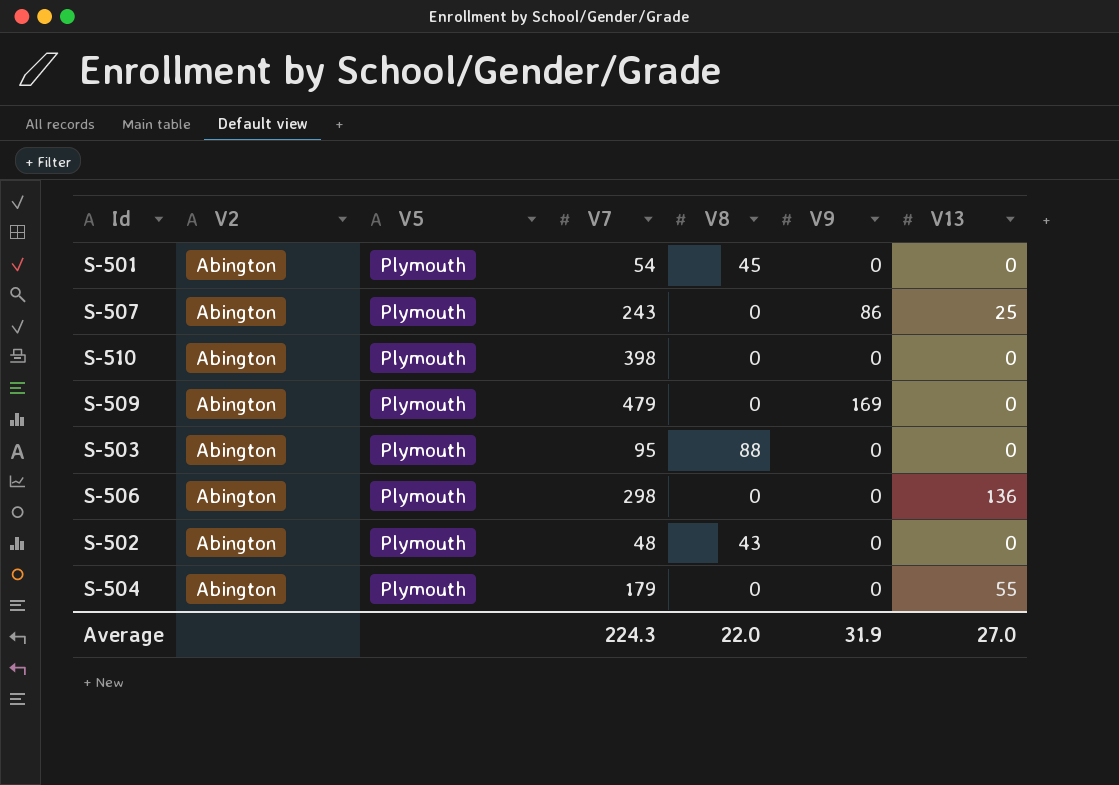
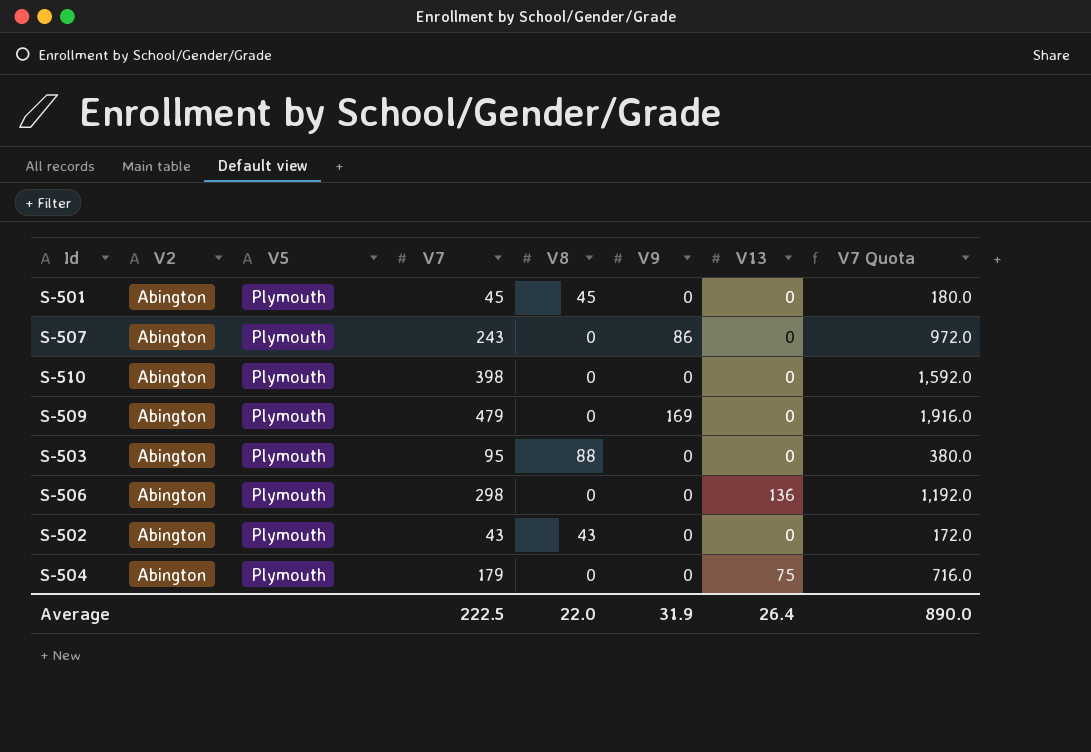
column V7 Quota | formula: none -> [V7] * 4
S-501 | V7: 54 -> 45
S-507 | V13: 25 -> 0
S-502 | V7: 48 -> 43
S-504 | V13: 55 -> 75
Average | V7: 224.3 -> 222.5
Average | V13: 27.0 -> 26.4

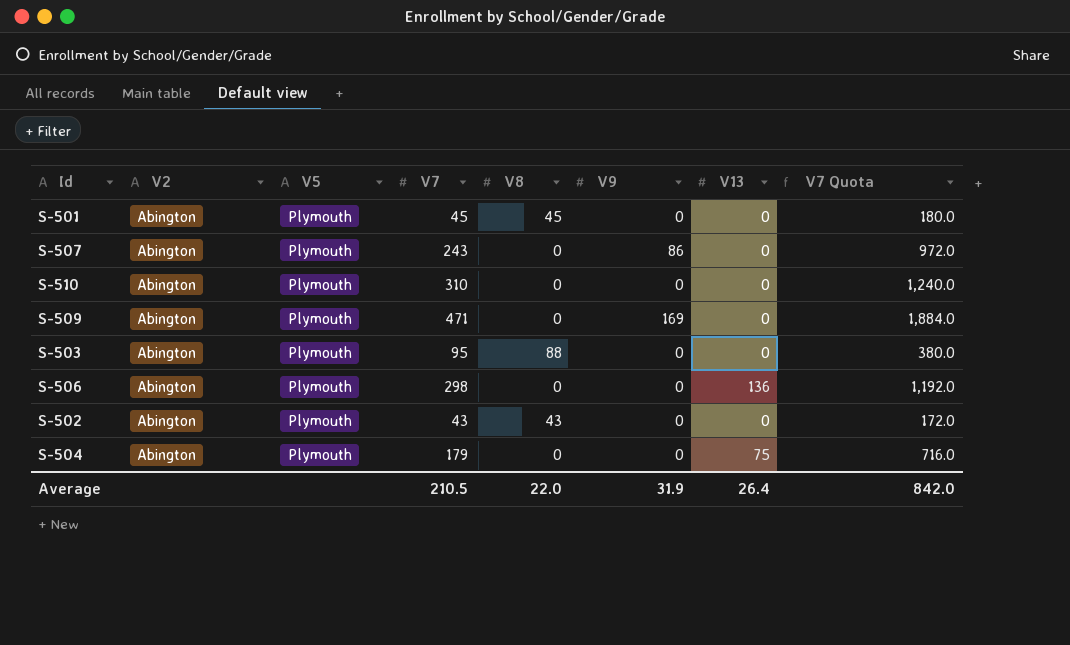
S-510 | V7: 398 -> 310
S-510 | V7 Quota: 1,592.0 -> 1,240.0
S-509 | V7: 479 -> 471
S-509 | V7 Quota: 1,916.0 -> 1,884.0
Average | V7: 222.5 -> 210.5
Average | V7 Quota: 890.0 -> 842.0

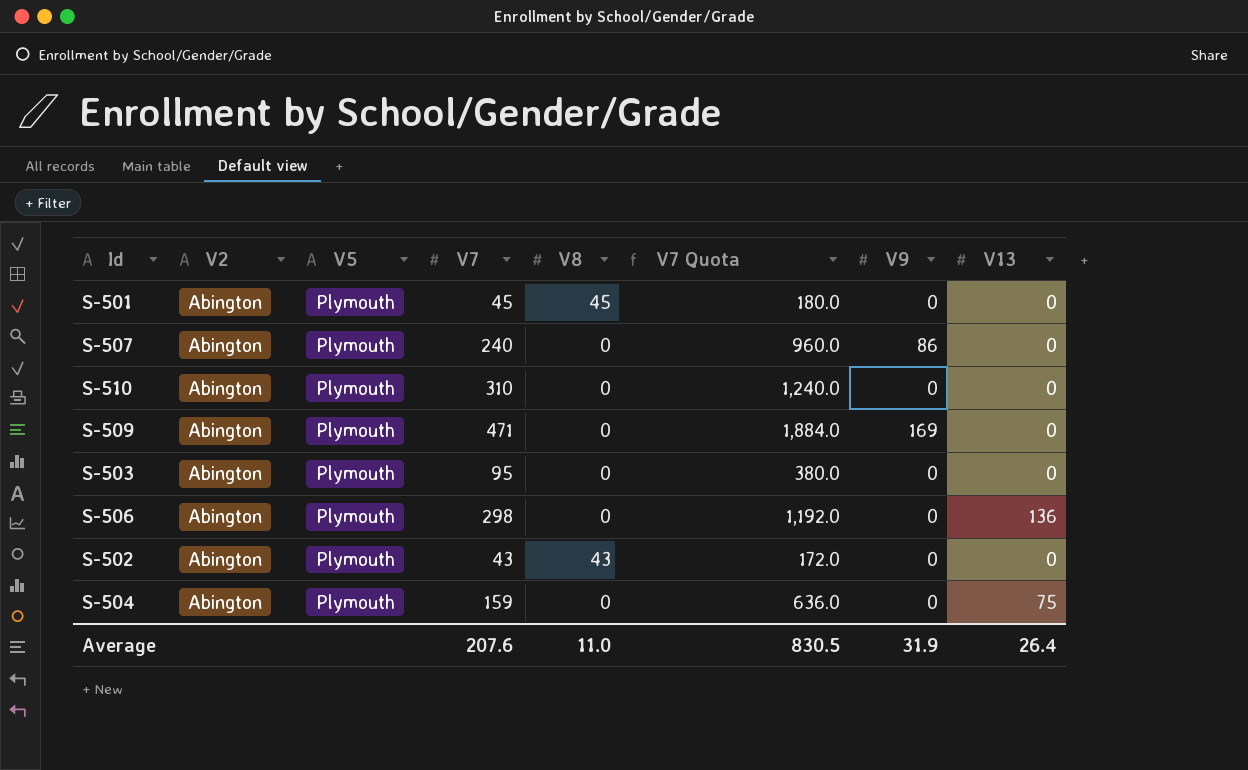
column V7 Quota | position: 8 -> 6
S-507 | V7: 243 -> 240
S-507 | V7 Quota: 972.0 -> 960.0
S-503 | V8: 88 -> 0
S-504 | V7: 179 -> 159
S-504 | V7 Quota: 716.0 -> 636.0
Average | V7: 210.5 -> 207.6
Average | V8: 22.0 -> 11.0
Average | V7 Quota: 842.0 -> 830.5

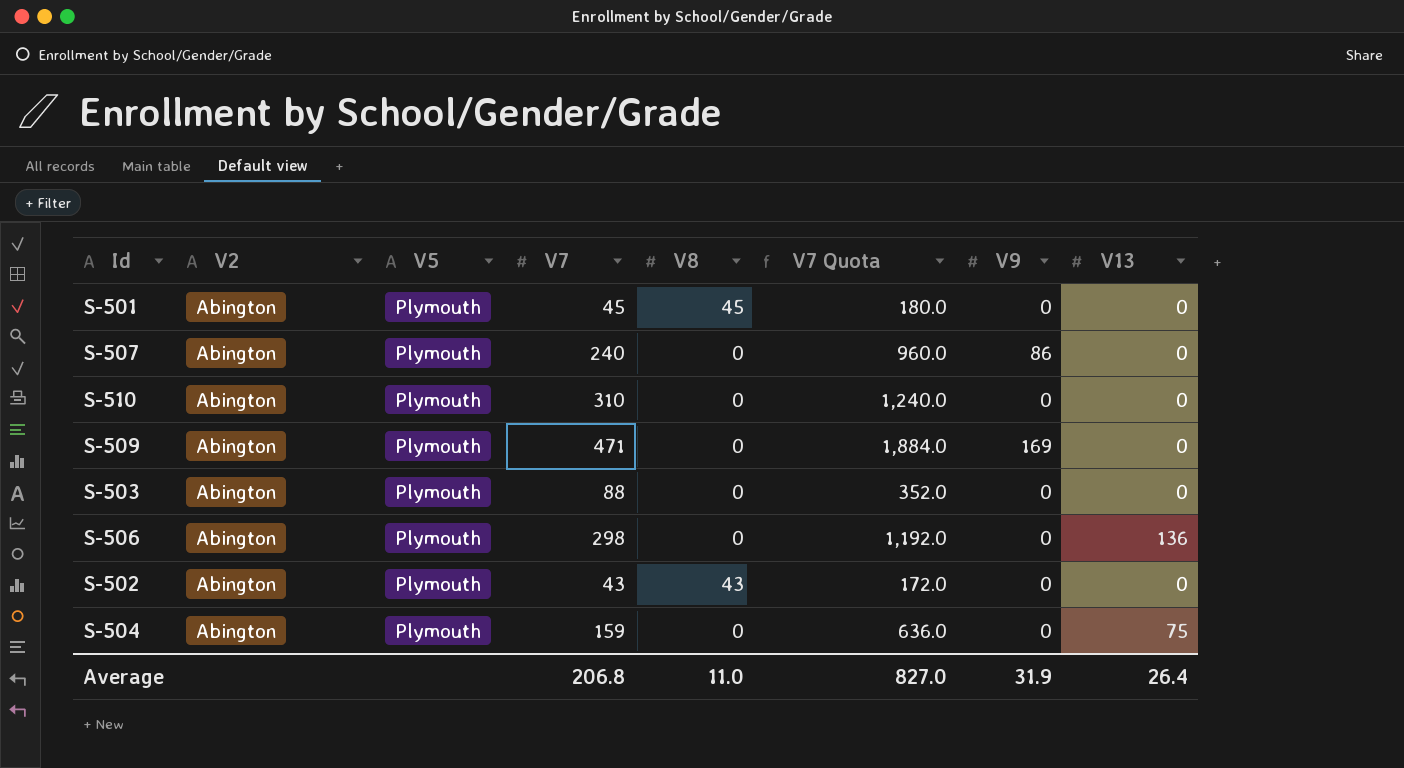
S-503 | V7: 95 -> 88
S-503 | V7 Quota: 380.0 -> 352.0
Average | V7: 207.6 -> 206.8
Average | V7 Quota: 830.5 -> 827.0

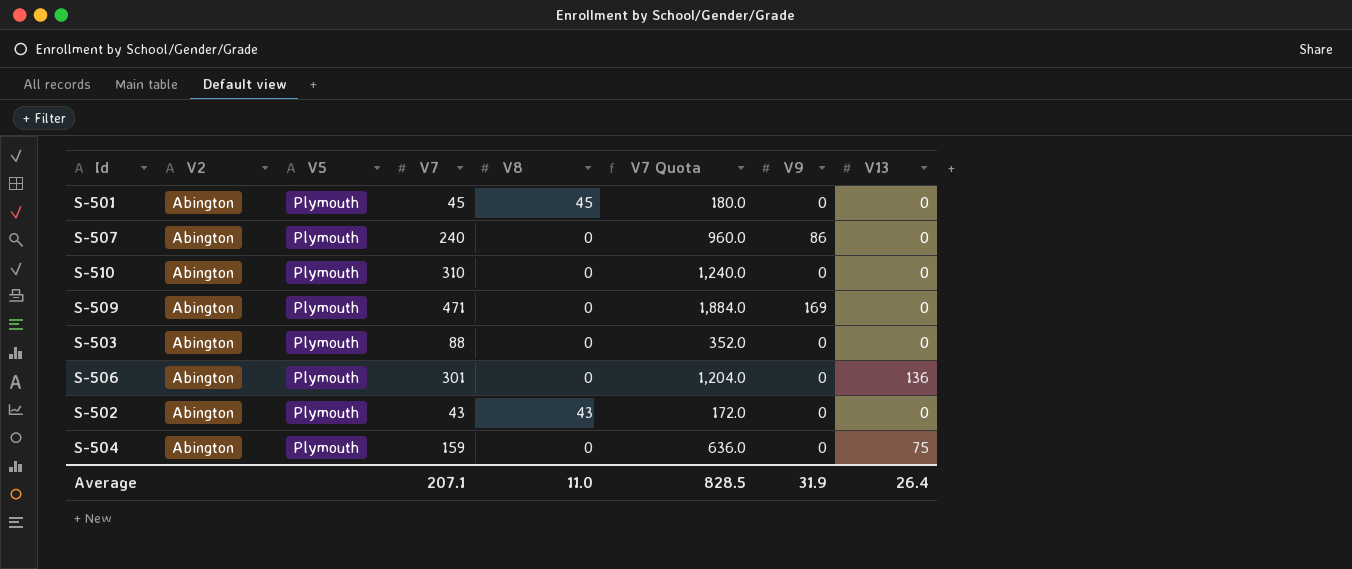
S-506 | V7: 298 -> 301
S-506 | V7 Quota: 1,192.0 -> 1,204.0
Average | V7: 206.8 -> 207.1
Average | V7 Quota: 827.0 -> 828.5

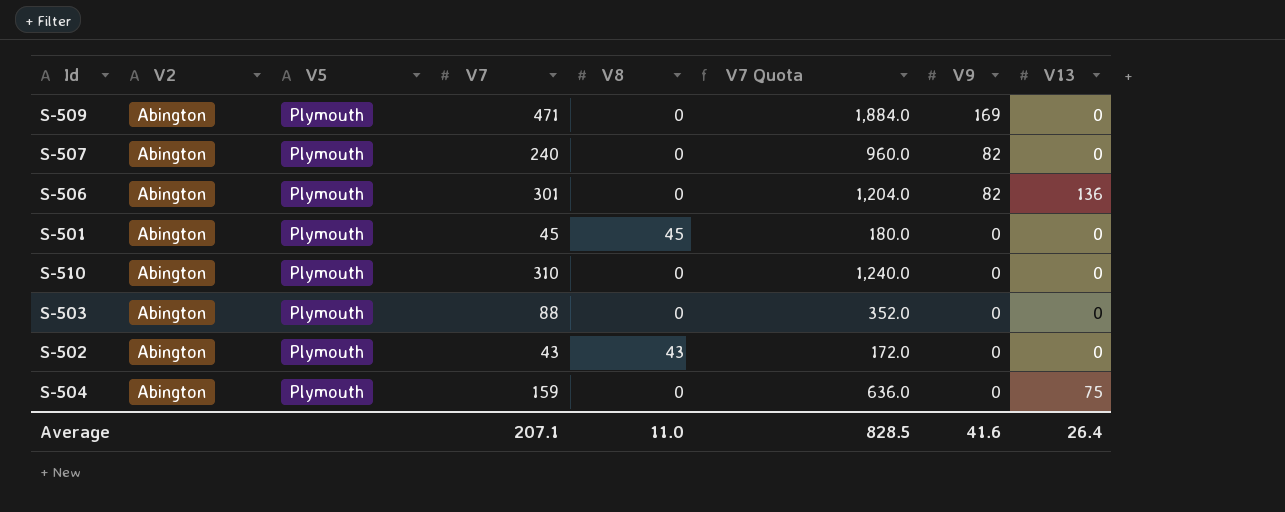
row order: none -> V9 descending
S-507 | V9: 86 -> 82
S-506 | V9: 0 -> 82
Average | V9: 31.9 -> 41.6

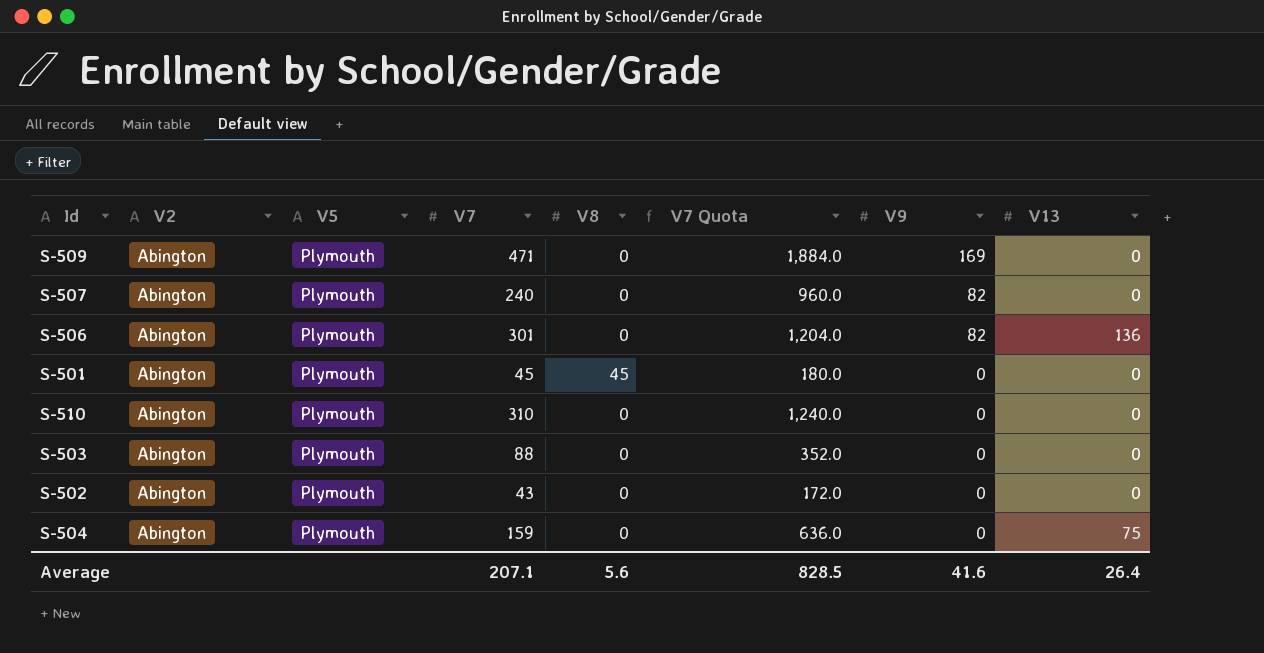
S-502 | V8: 43 -> 0
Average | V8: 11.0 -> 5.6

